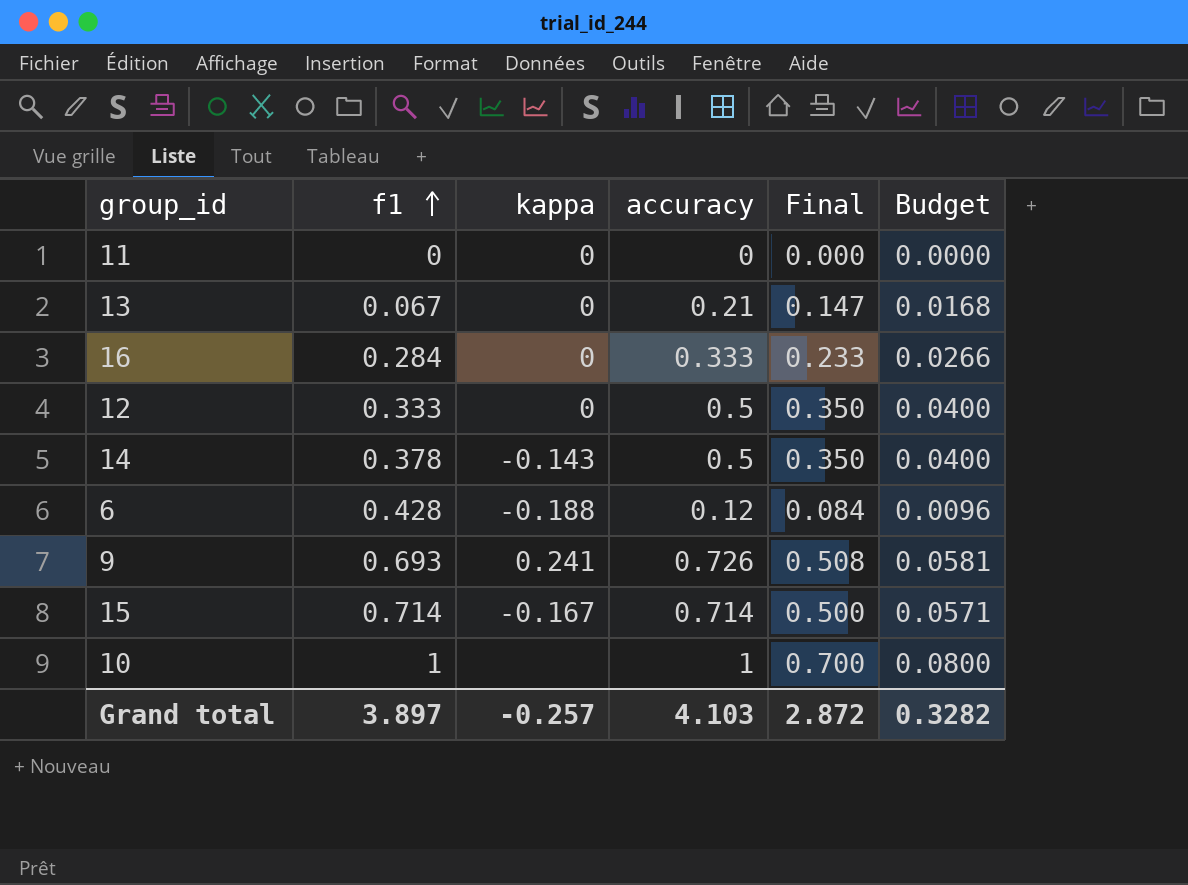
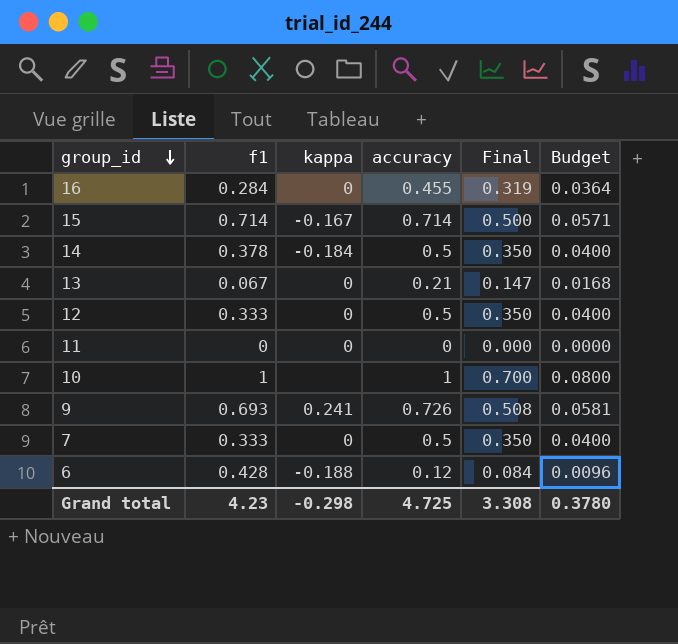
row order: f1 ascending -> group_id descending
16 | accuracy: 0.333 -> 0.455
16 | Final: 0.233 -> 0.319
16 | Budget: 0.0266 -> 0.0364
14 | kappa: -0.143 -> -0.184
row 7: none -> 0.333 | 0 | 0.5 | 0.350 | 0.0400
Grand total | f1: 3.897 -> 4.23
Grand total | kappa: -0.257 -> -0.298
Grand total | accuracy: 4.103 -> 4.725
Grand total | Final: 2.872 -> 3.308
Grand total | Budget: 0.3282 -> 0.3780

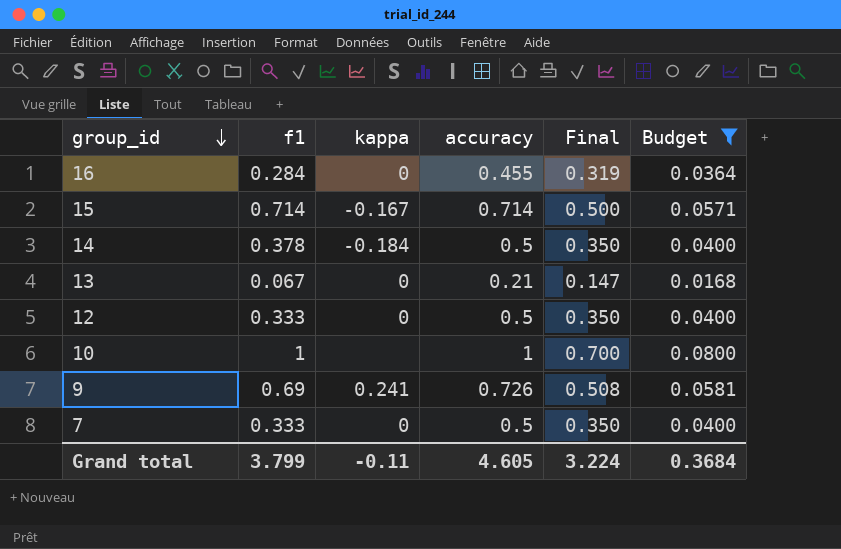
filter: none -> Budget >= 0.0168
9 | f1: 0.693 -> 0.69
Grand total | f1: 4.23 -> 3.799
Grand total | kappa: -0.298 -> -0.11
Grand total | accuracy: 4.725 -> 4.605
Grand total | Final: 3.308 -> 3.224
Grand total | Budget: 0.3780 -> 0.3684

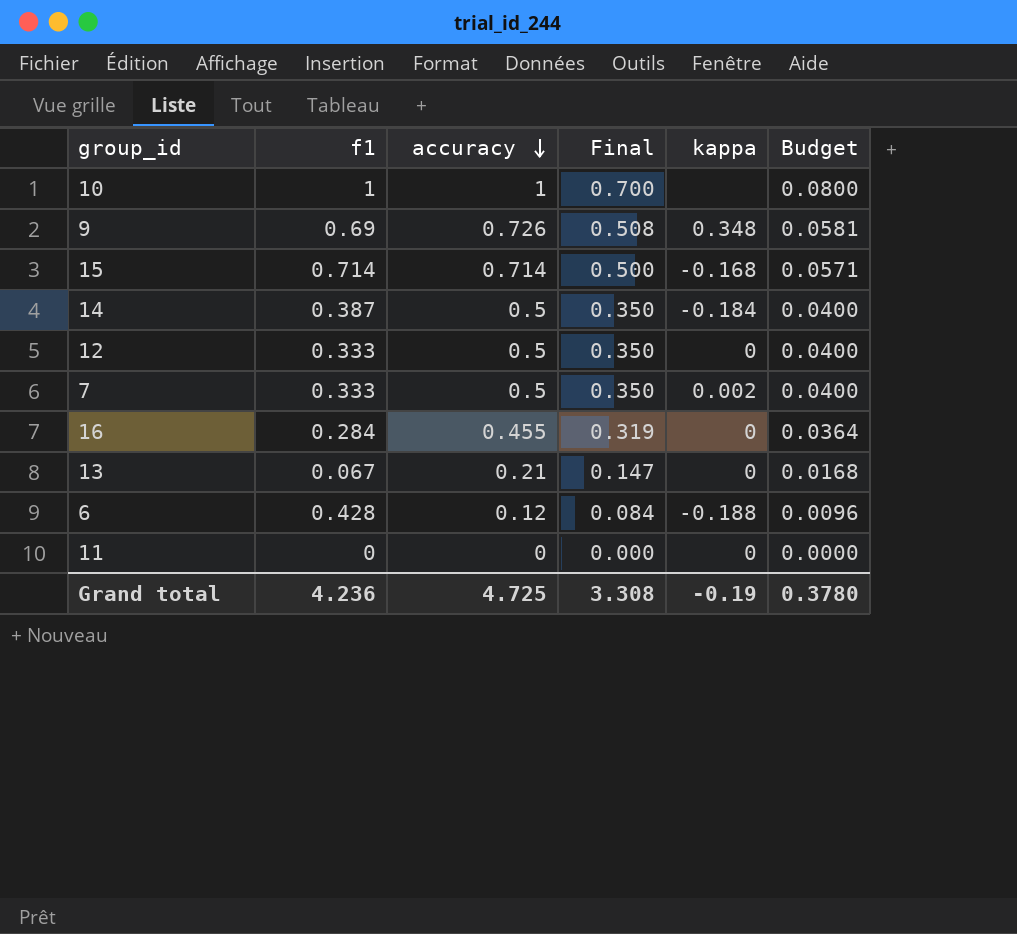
filter: Budget >= 0.0168 -> none
row order: group_id descending -> accuracy descending
column kappa | position: 3 -> 5
9 | kappa: 0.241 -> 0.348
15 | kappa: -0.167 -> -0.168
14 | f1: 0.378 -> 0.387
7 | kappa: 0 -> 0.002
Grand total | f1: 3.799 -> 4.236
Grand total | accuracy: 4.605 -> 4.725
Grand total | Final: 3.224 -> 3.308
Grand total | kappa: -0.11 -> -0.19
Grand total | Budget: 0.3684 -> 0.3780

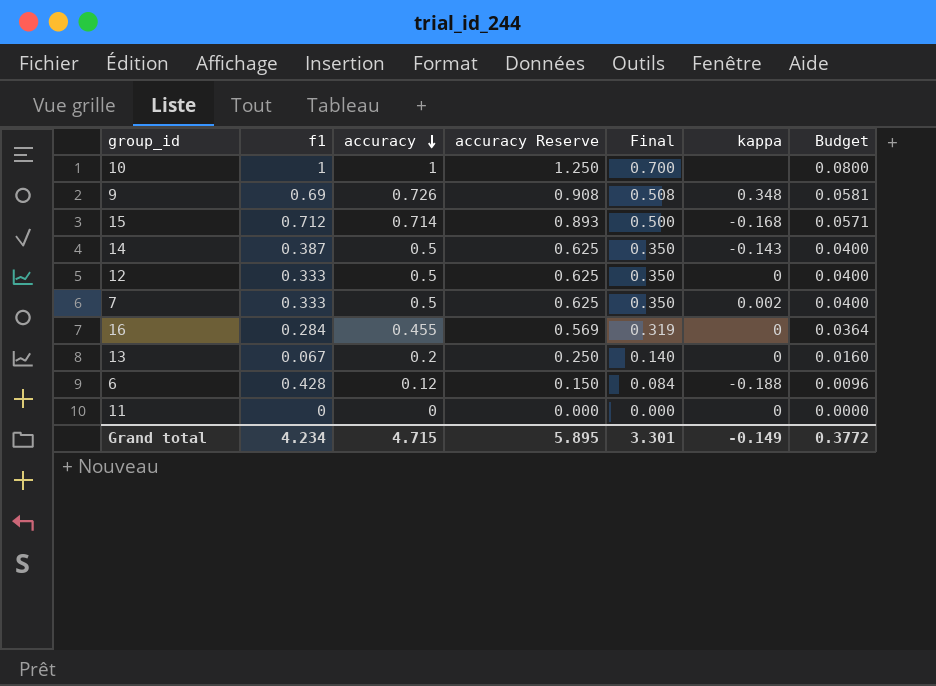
column accuracy Reserve | formula: none -> [accuracy] * 1.25
15 | f1: 0.714 -> 0.712
14 | kappa: -0.184 -> -0.143
13 | accuracy: 0.21 -> 0.2
13 | Final: 0.147 -> 0.140
13 | Budget: 0.0168 -> 0.0160
Grand total | f1: 4.236 -> 4.234
Grand total | accuracy: 4.725 -> 4.715
Grand total | Final: 3.308 -> 3.301
Grand total | kappa: -0.19 -> -0.149
Grand total | Budget: 0.3780 -> 0.3772

